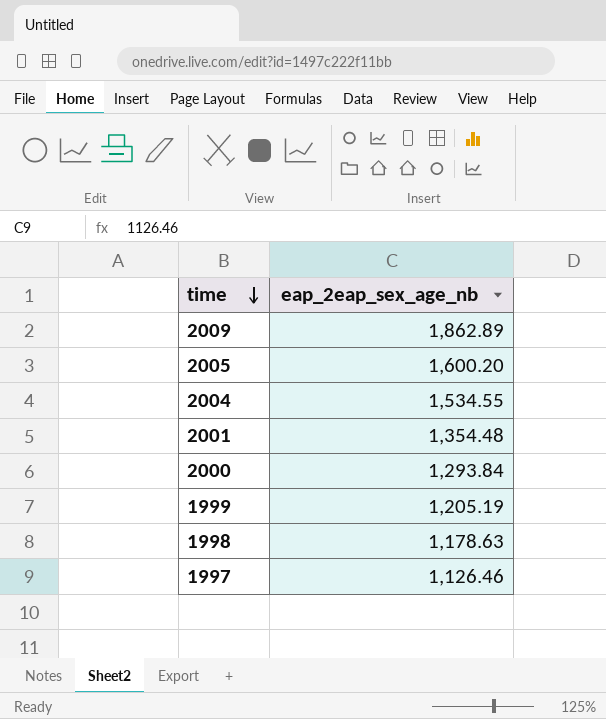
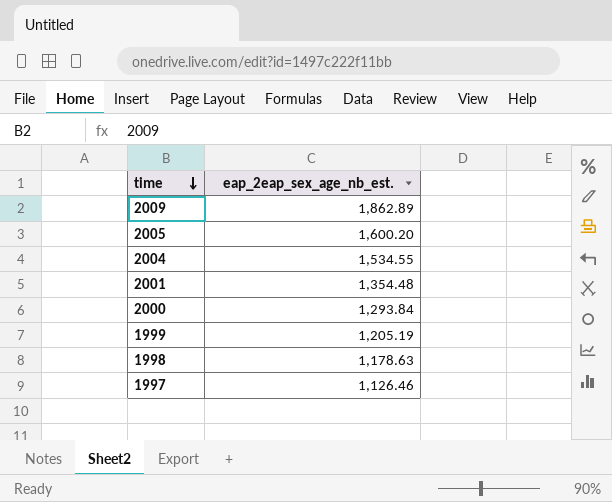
column name: eap_2eap_sex_age_nb -> eap_2eap_sex_age_nb_est.

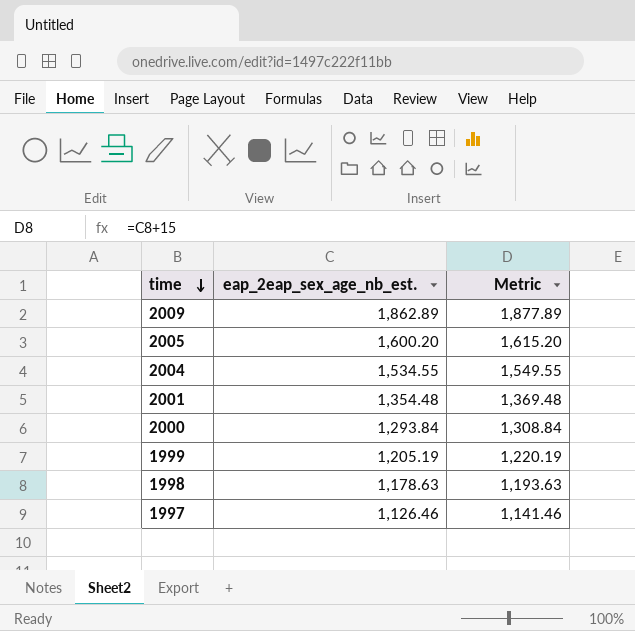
column Metric | formula: none -> [eap_2eap_sex_age_nb_est.] + 15

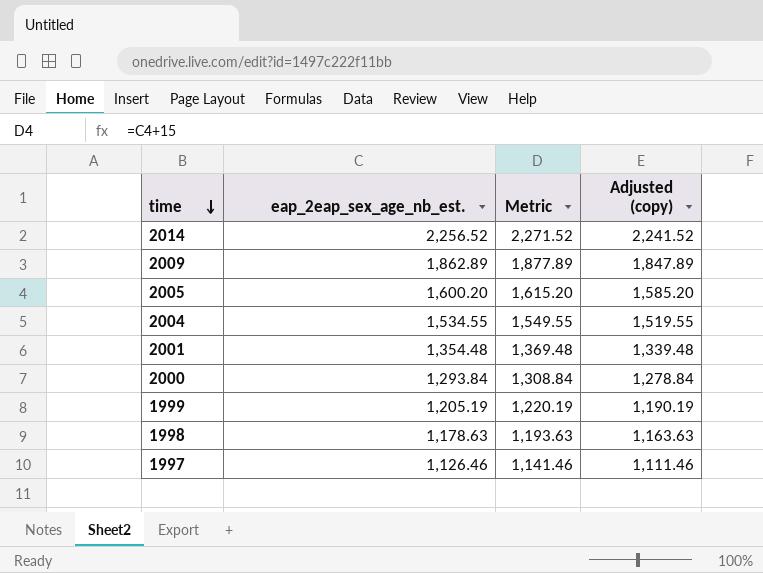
column Adjusted (copy) | formula: none -> [eap_2eap_sex_age_nb_est.] - 15
row 2014: none -> 2,256.52 | 2,271.52 | 2,241.52

